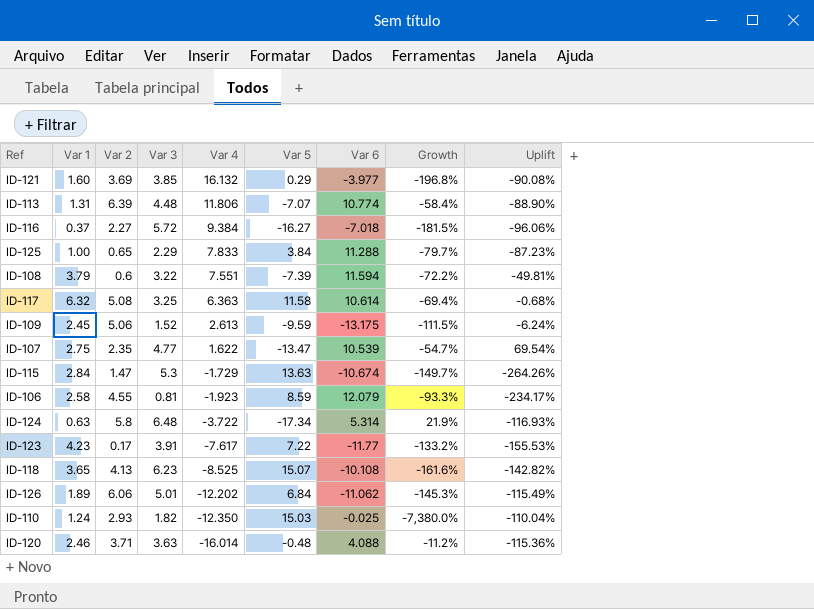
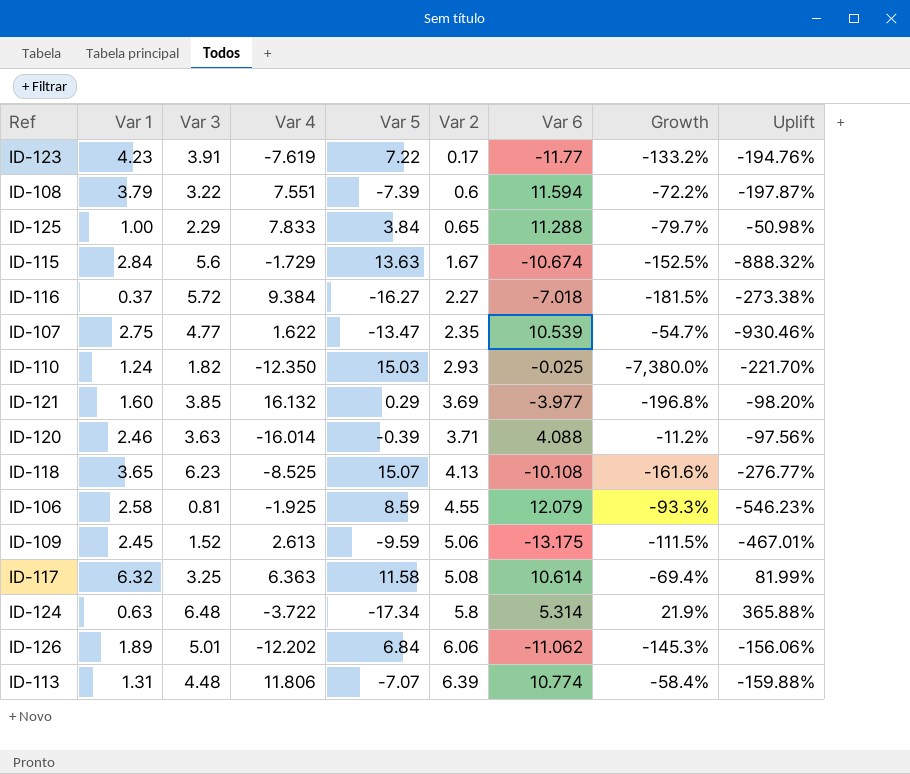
row order: Var 4 descending -> Var 2 ascending
column Var 2 | position: 3 -> 6
column Uplift | formula: ([Var 1] - [Var 4]) / [Var 4] -> ([Var 5] - [Var 4]) / [Var 4]
ID-123 | Var 4: -7.617 -> -7.619
ID-115 | Var 3: 5.3 -> 5.6
ID-115 | Var 2: 1.47 -> 1.67
ID-115 | Growth: -149.7% -> -152.5%
ID-120 | Var 5: -0.48 -> -0.39
ID-106 | Var 4: -1.923 -> -1.925

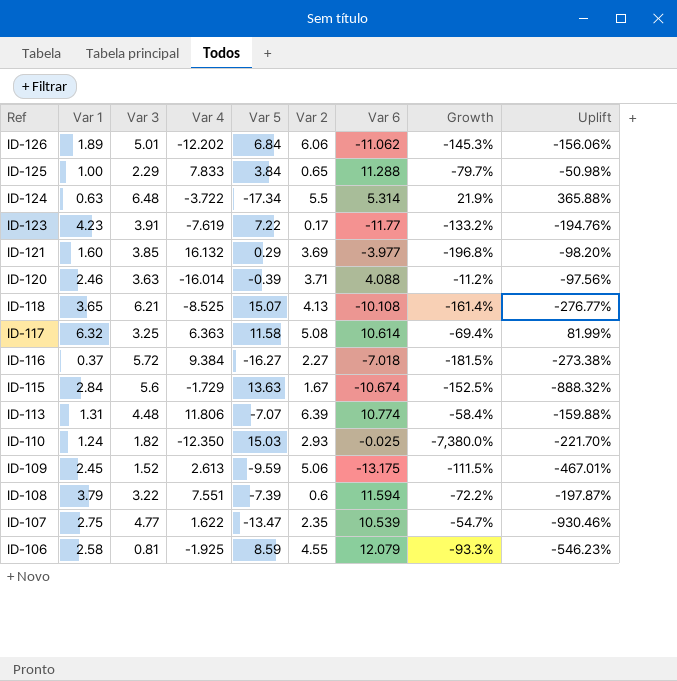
row order: Var 2 ascending -> Ref descending
ID-124 | Var 2: 5.8 -> 5.5
ID-118 | Var 3: 6.23 -> 6.21
ID-118 | Growth: -161.6% -> -161.4%

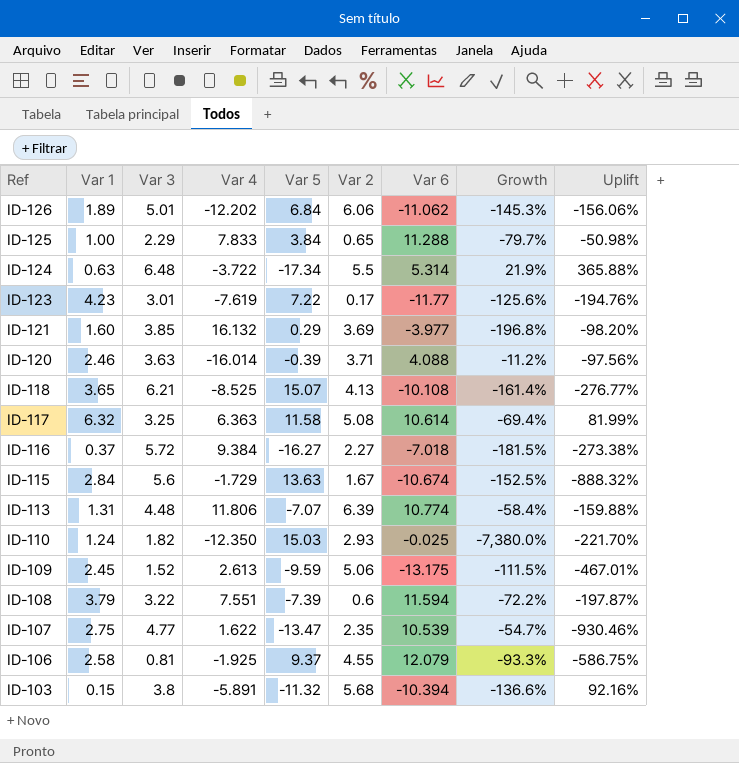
ID-123 | Var 3: 3.91 -> 3.01
ID-123 | Growth: -133.2% -> -125.6%
ID-106 | Var 5: 8.59 -> 9.37
ID-106 | Uplift: -546.23% -> -586.75%
row ID-103: none -> 0.15 | 3.8 | -5.891 | -11.32 | 5.68 | -10.394 | -136.6% | 92.16%

